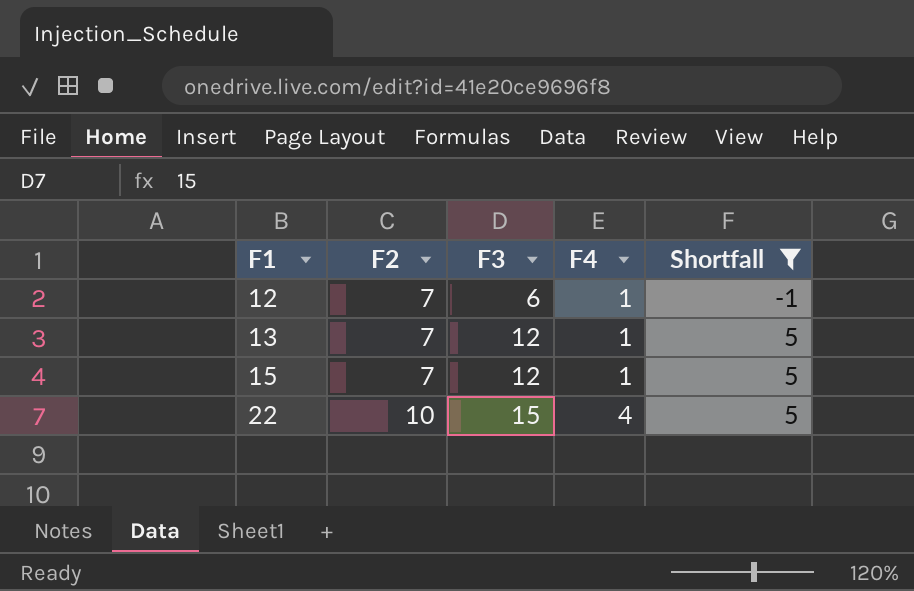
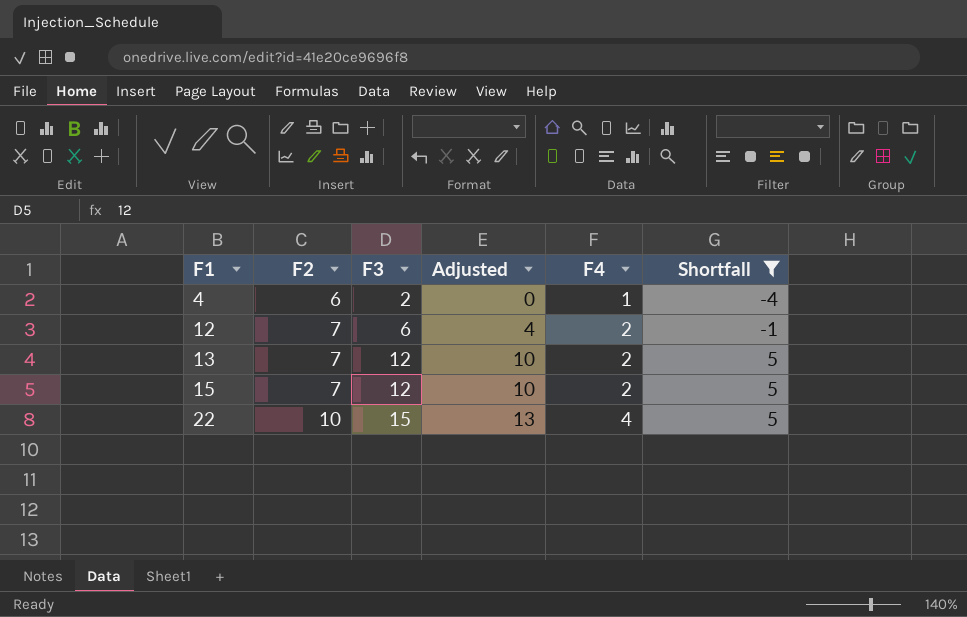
column Adjusted | formula: none -> [F3] - 2
row 4: none -> 6 | 2 | 0 | 1 | -4
12 | F4: 1 -> 2
13 | F4: 1 -> 2
15 | F4: 1 -> 2

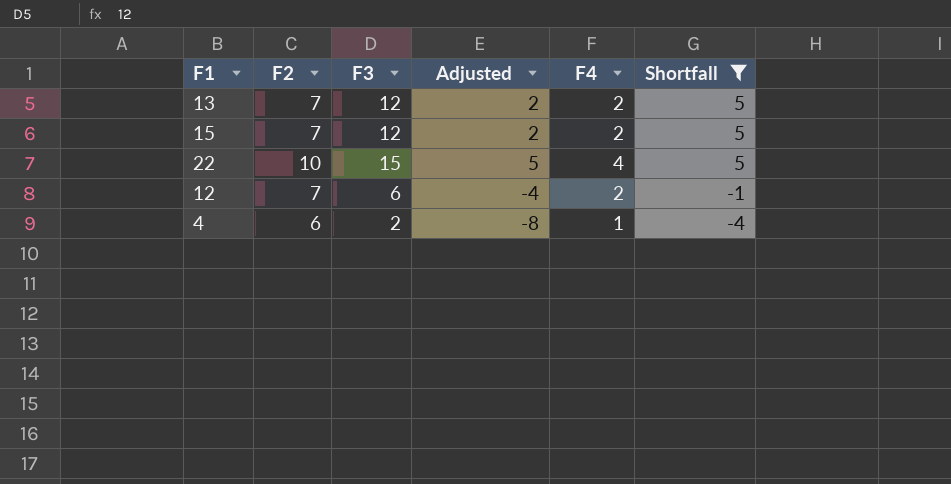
row order: F1 ascending -> Shortfall descending
column Adjusted | formula: [F3] - 2 -> [F3] - 10

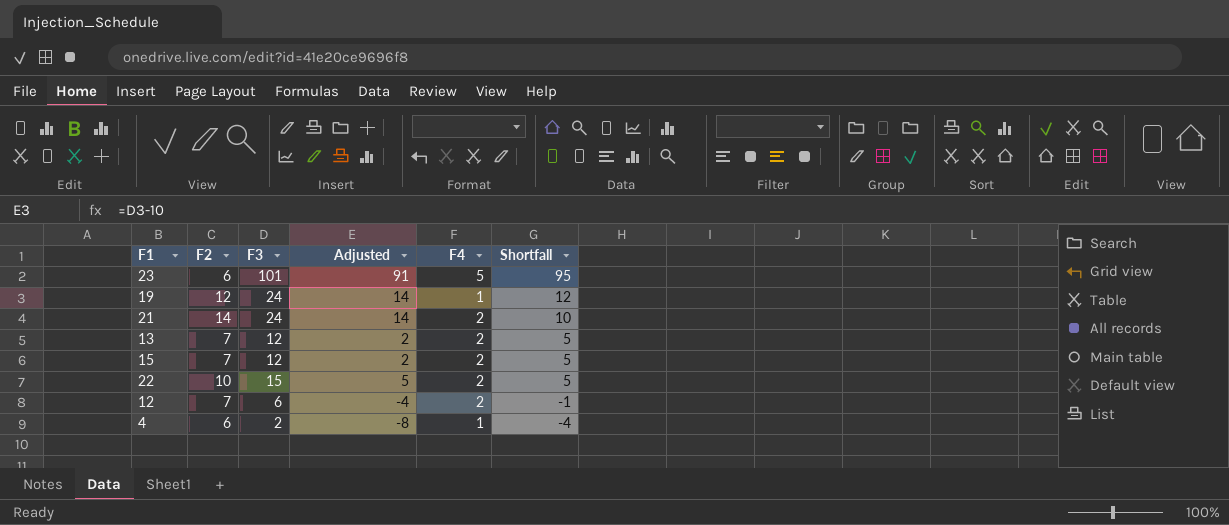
filter: Shortfall <= 5 -> none
22 | F4: 4 -> 2

